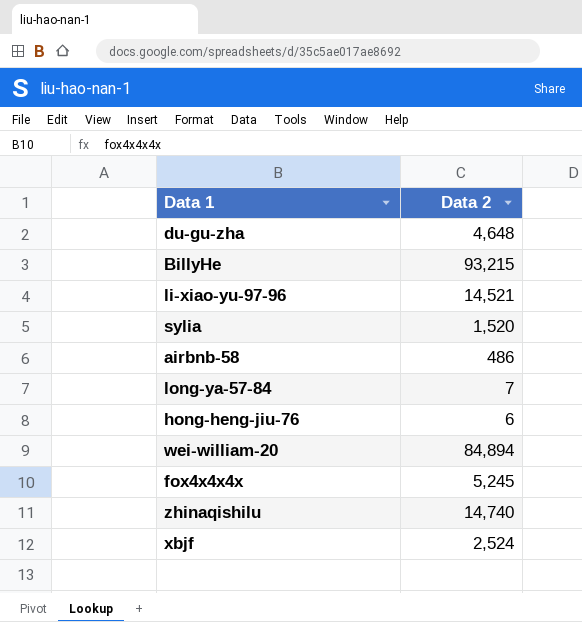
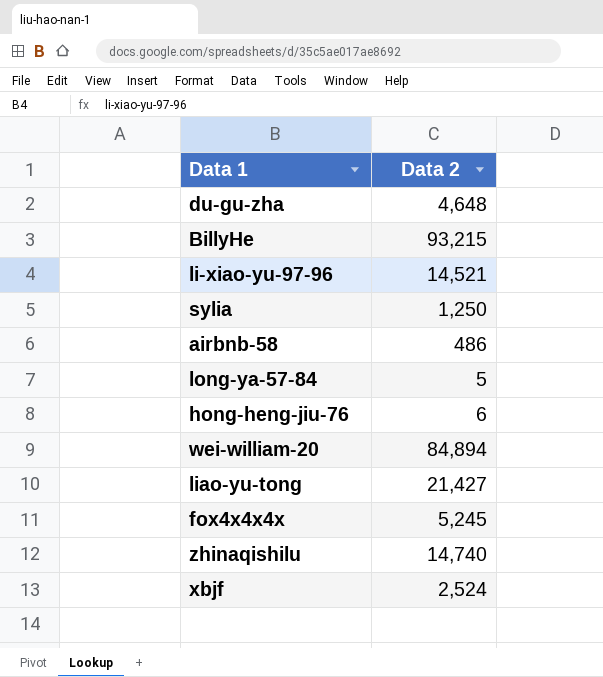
sylia | Data 2: 1,520 -> 1,250
long-ya-57-84 | Data 2: 7 -> 5
row liao-yu-tong: none -> 21,427

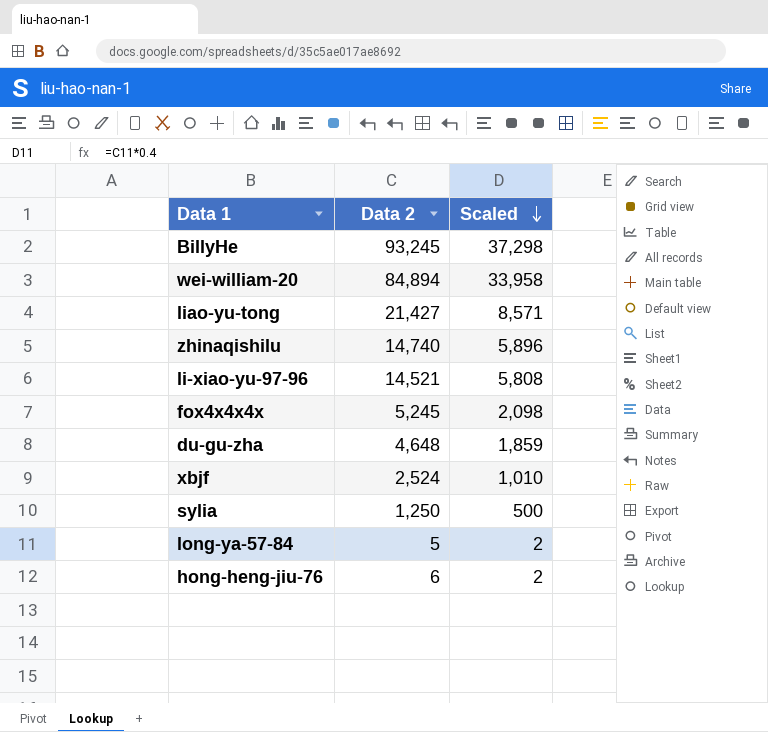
row order: none -> Scaled descending
column Scaled | formula: none -> [Data 2] * 0.4
row airbnb-58: 486 -> none
BillyHe | Data 2: 93,215 -> 93,245

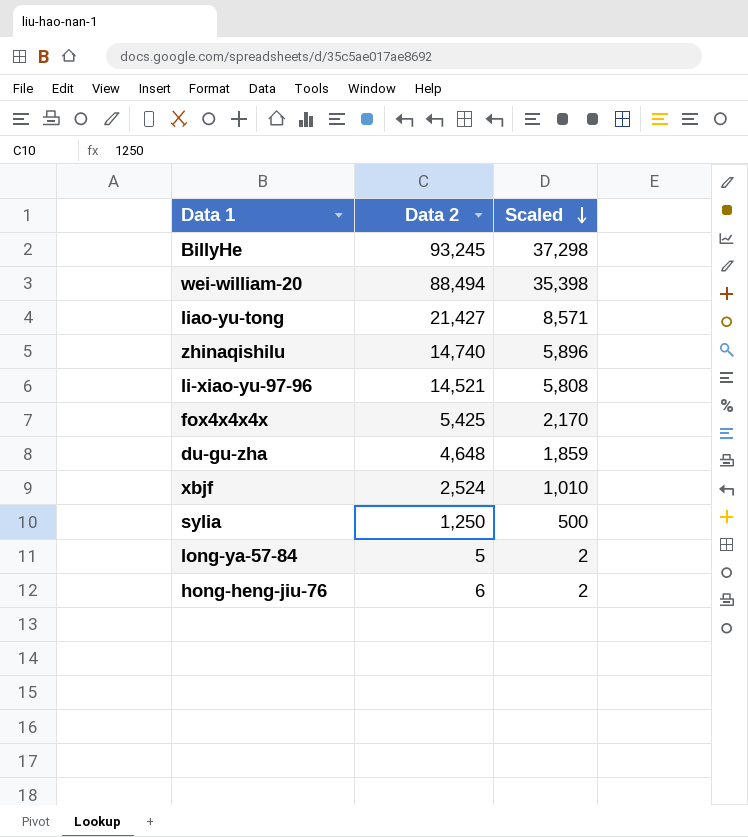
wei-william-20 | Data 2: 84,894 -> 88,494
wei-william-20 | Scaled: 33,958 -> 35,398
fox4x4x4x | Data 2: 5,245 -> 5,425
fox4x4x4x | Scaled: 2,098 -> 2,170

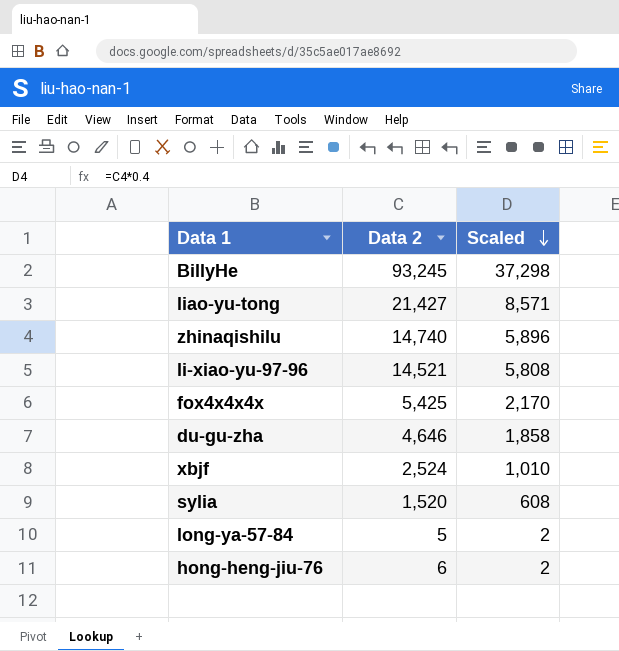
row wei-william-20: 88,494 | 35,398 -> none
du-gu-zha | Data 2: 4,648 -> 4,646
du-gu-zha | Scaled: 1,859 -> 1,858
sylia | Data 2: 1,250 -> 1,520
sylia | Scaled: 500 -> 608

